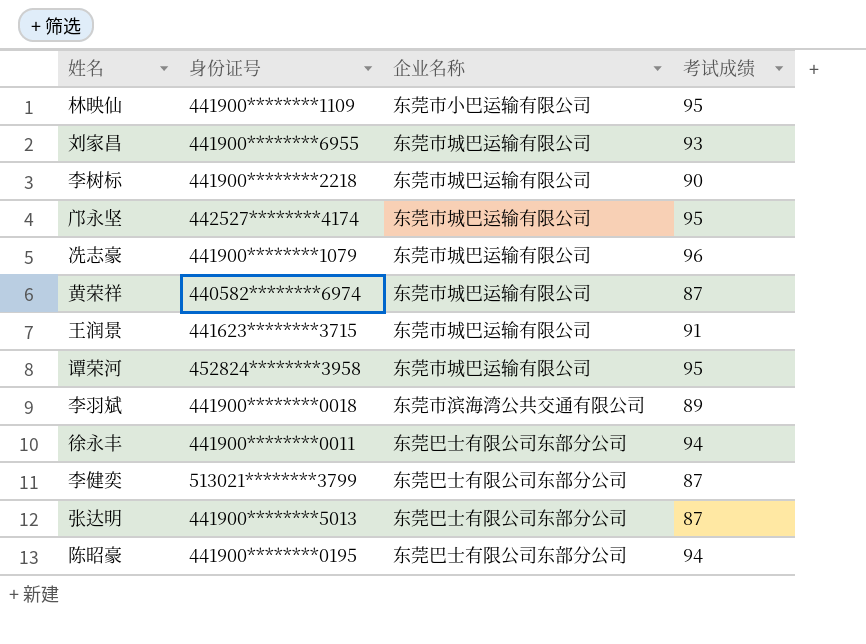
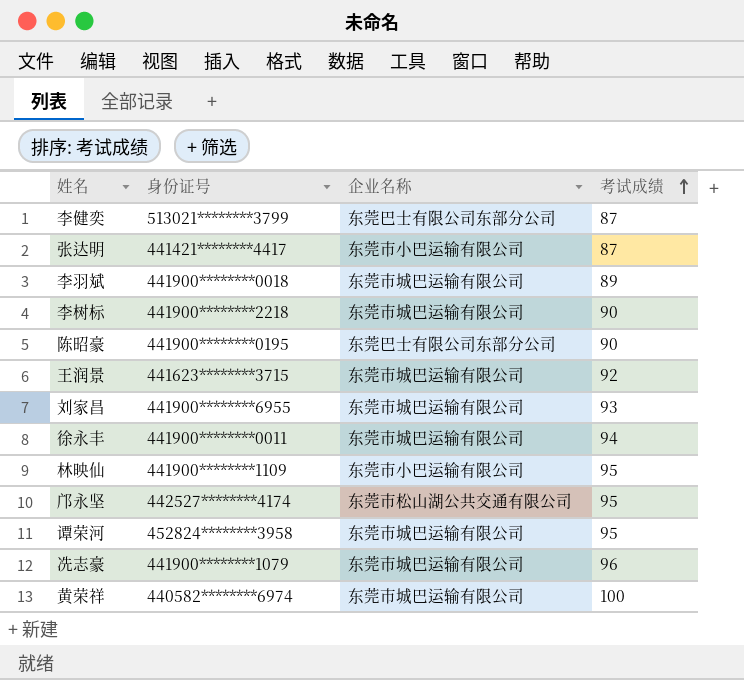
row order: none -> 考试成绩 ascending
张达明 | 身份证号: 441900********5013 -> 441421********4417
张达明 | 企业名称: 东莞巴士有限公司东部分公司 -> 东莞市小巴运输有限公司
李羽斌 | 企业名称: 东莞市滨海湾公共交通有限公司 -> 东莞市城巴运输有限公司
陈昭豪 | 考试成绩: 94 -> 90
王润景 | 考试成绩: 91 -> 92
徐永丰 | 企业名称: 东莞巴士有限公司东部分公司 -> 东莞市城巴运输有限公司
邝永坚 | 企业名称: 东莞市城巴运输有限公司 -> 东莞市松山湖公共交通有限公司
黄荣祥 | 考试成绩: 87 -> 100

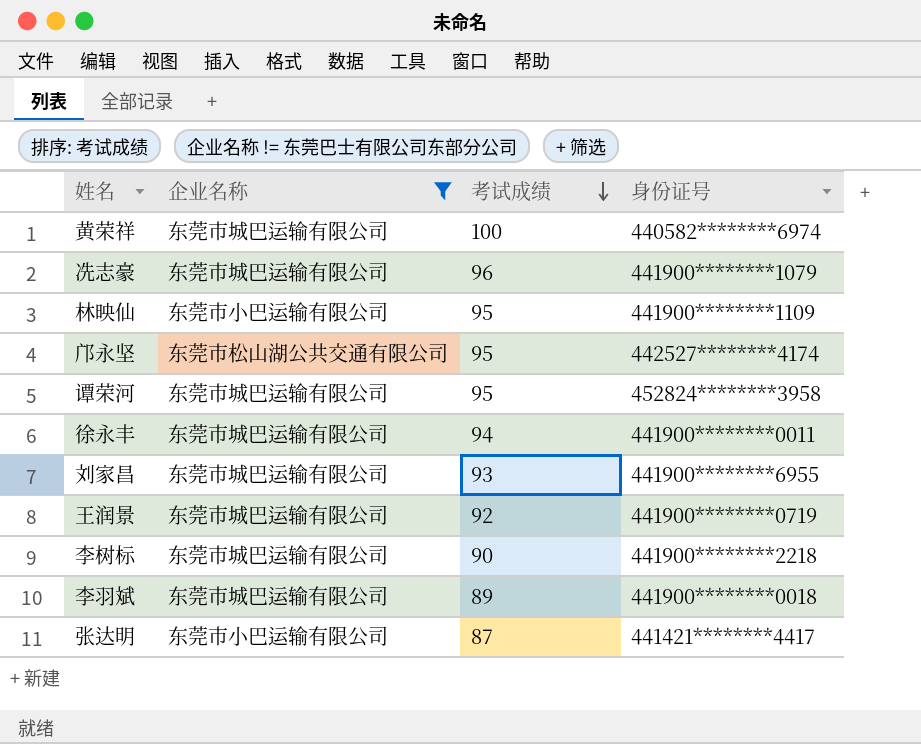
filter: none -> 企业名称 != 东莞巴士有限公司东部分公司
row order: 考试成绩 ascending -> 考试成绩 descending
column 身份证号 | position: 2 -> 4
王润景 | 身份证号: 441623********3715 -> 441900********0719

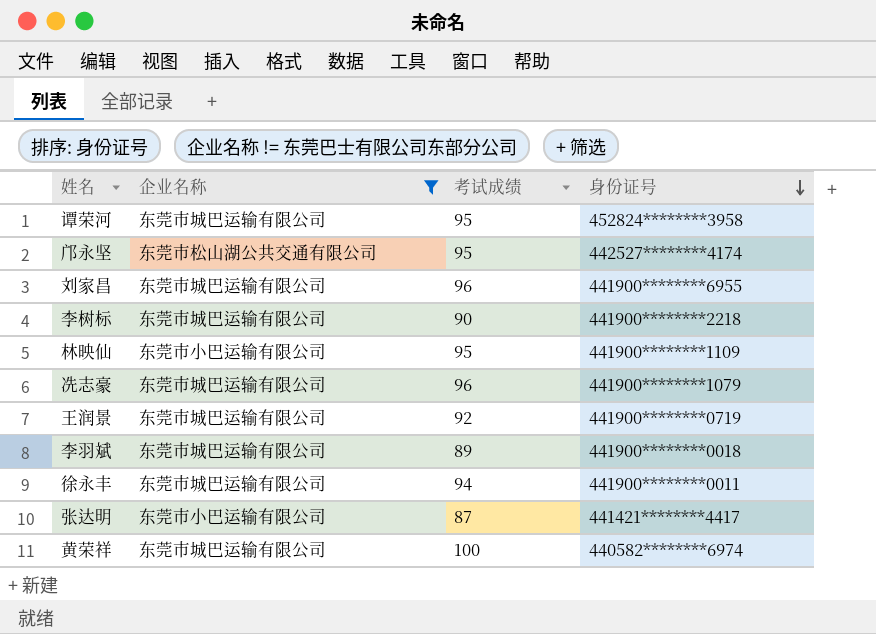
row order: 考试成绩 descending -> 身份证号 descending
刘家昌 | 考试成绩: 93 -> 96

